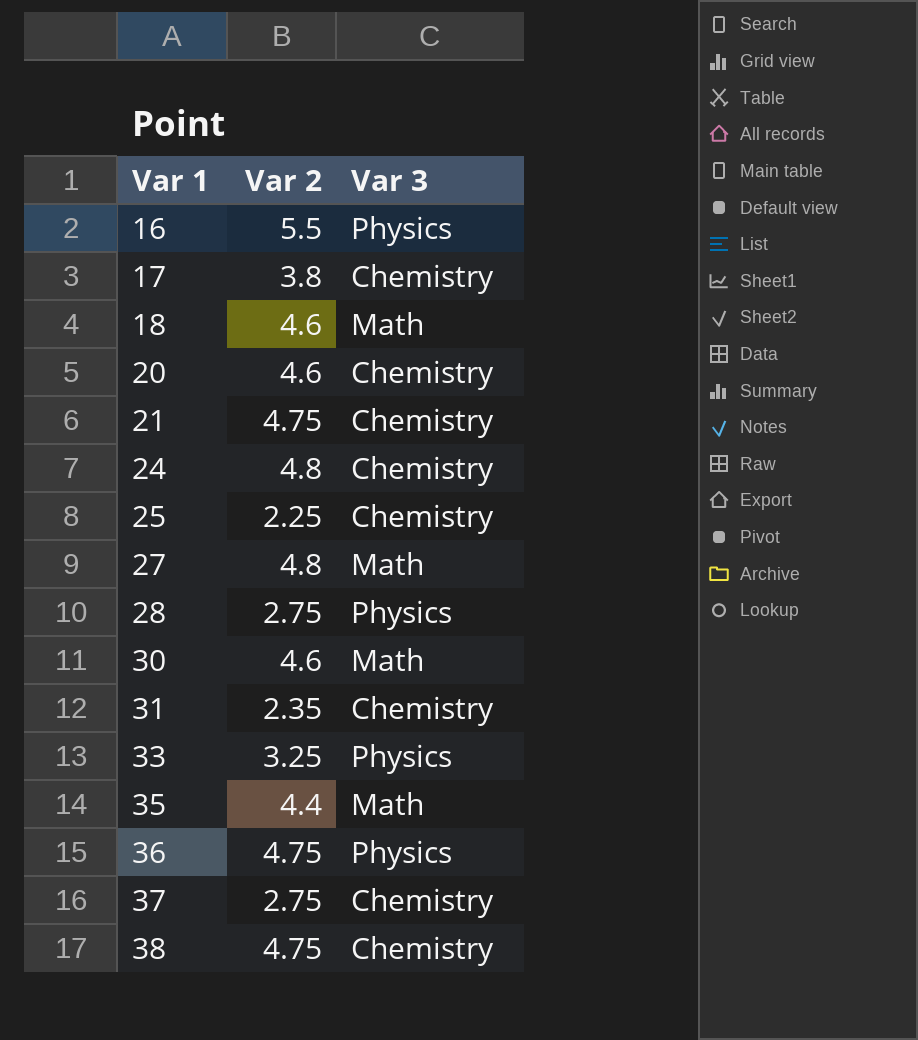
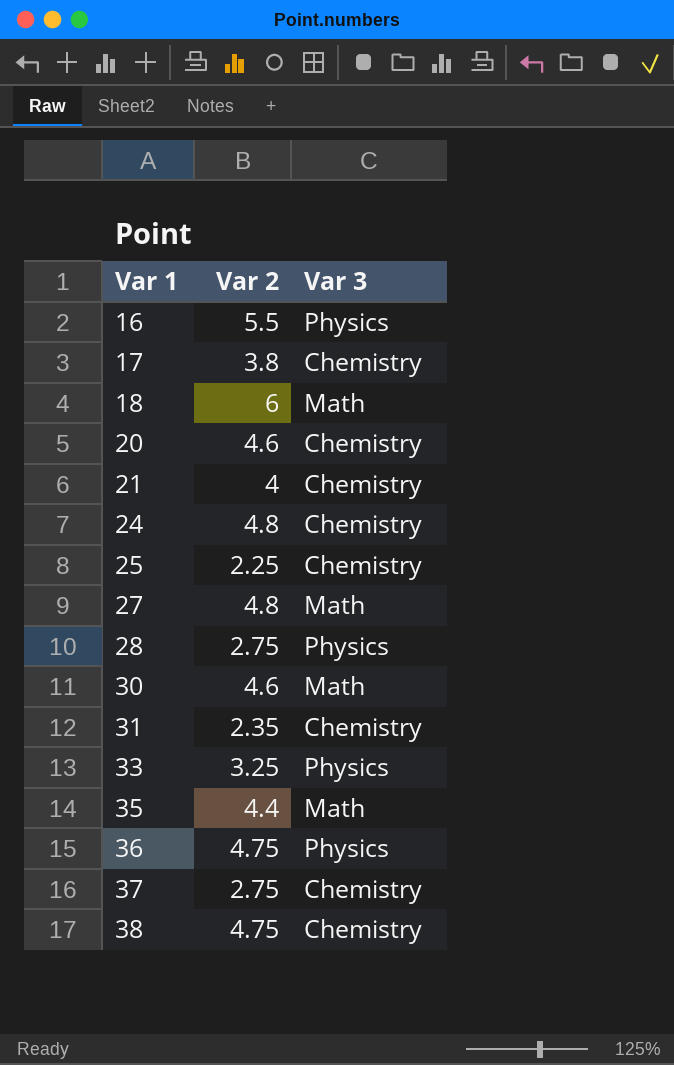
18 | Var 2: 4.6 -> 6
21 | Var 2: 4.75 -> 4

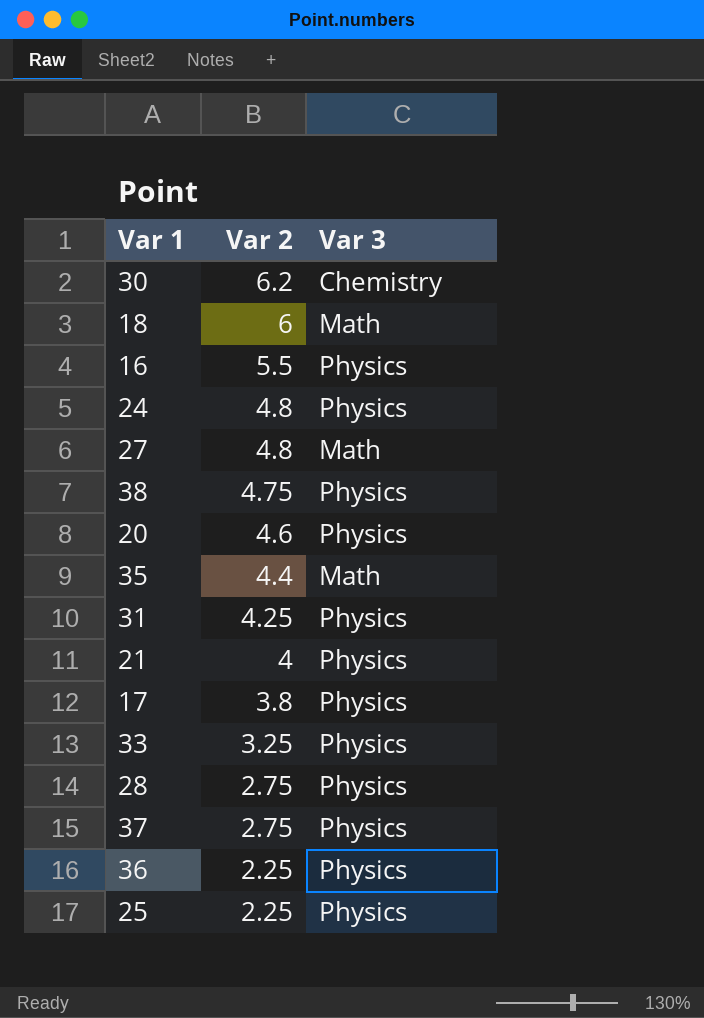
row order: Var 1 ascending -> Var 2 descending
30 | Var 2: 4.6 -> 6.2
30 | Var 3: Math -> Chemistry
24 | Var 3: Chemistry -> Physics
38 | Var 3: Chemistry -> Physics
20 | Var 3: Chemistry -> Physics
31 | Var 2: 2.35 -> 4.25
31 | Var 3: Chemistry -> Physics
21 | Var 3: Chemistry -> Physics
17 | Var 3: Chemistry -> Physics
37 | Var 3: Chemistry -> Physics
36 | Var 2: 4.75 -> 2.25
25 | Var 3: Chemistry -> Physics

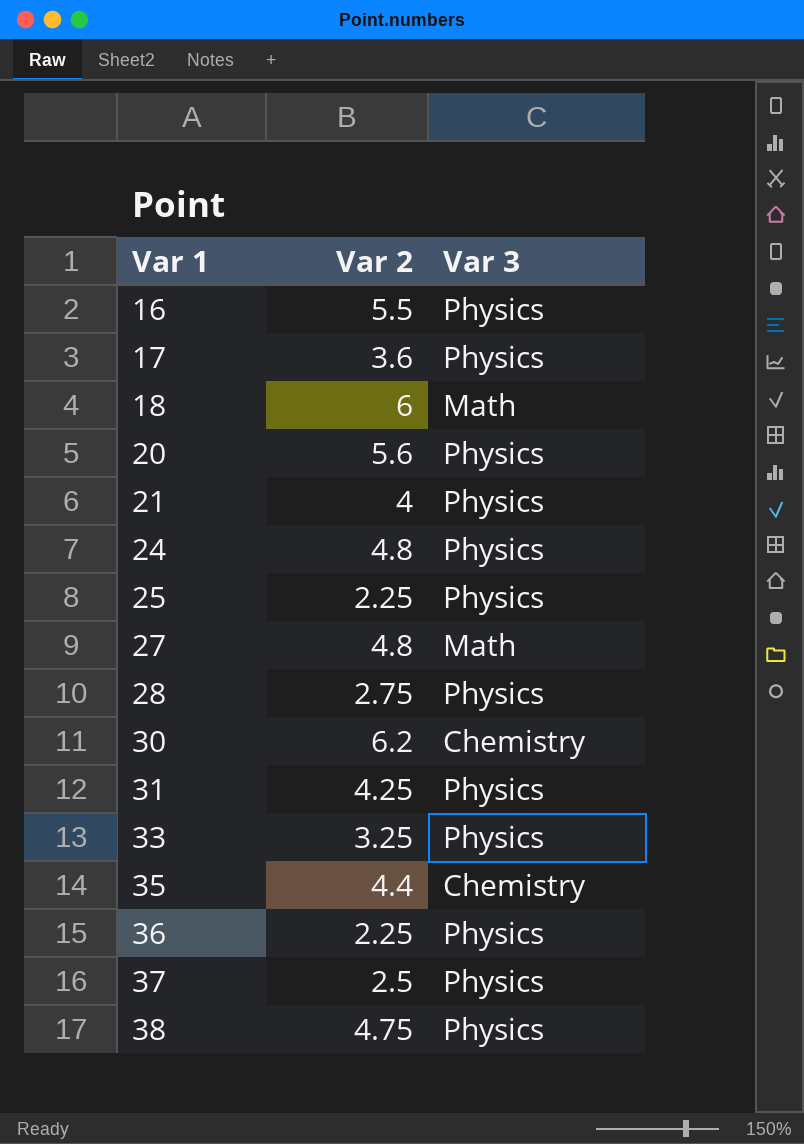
row order: Var 2 descending -> Var 1 ascending
17 | Var 2: 3.8 -> 3.6
20 | Var 2: 4.6 -> 5.6
35 | Var 3: Math -> Chemistry
37 | Var 2: 2.75 -> 2.5

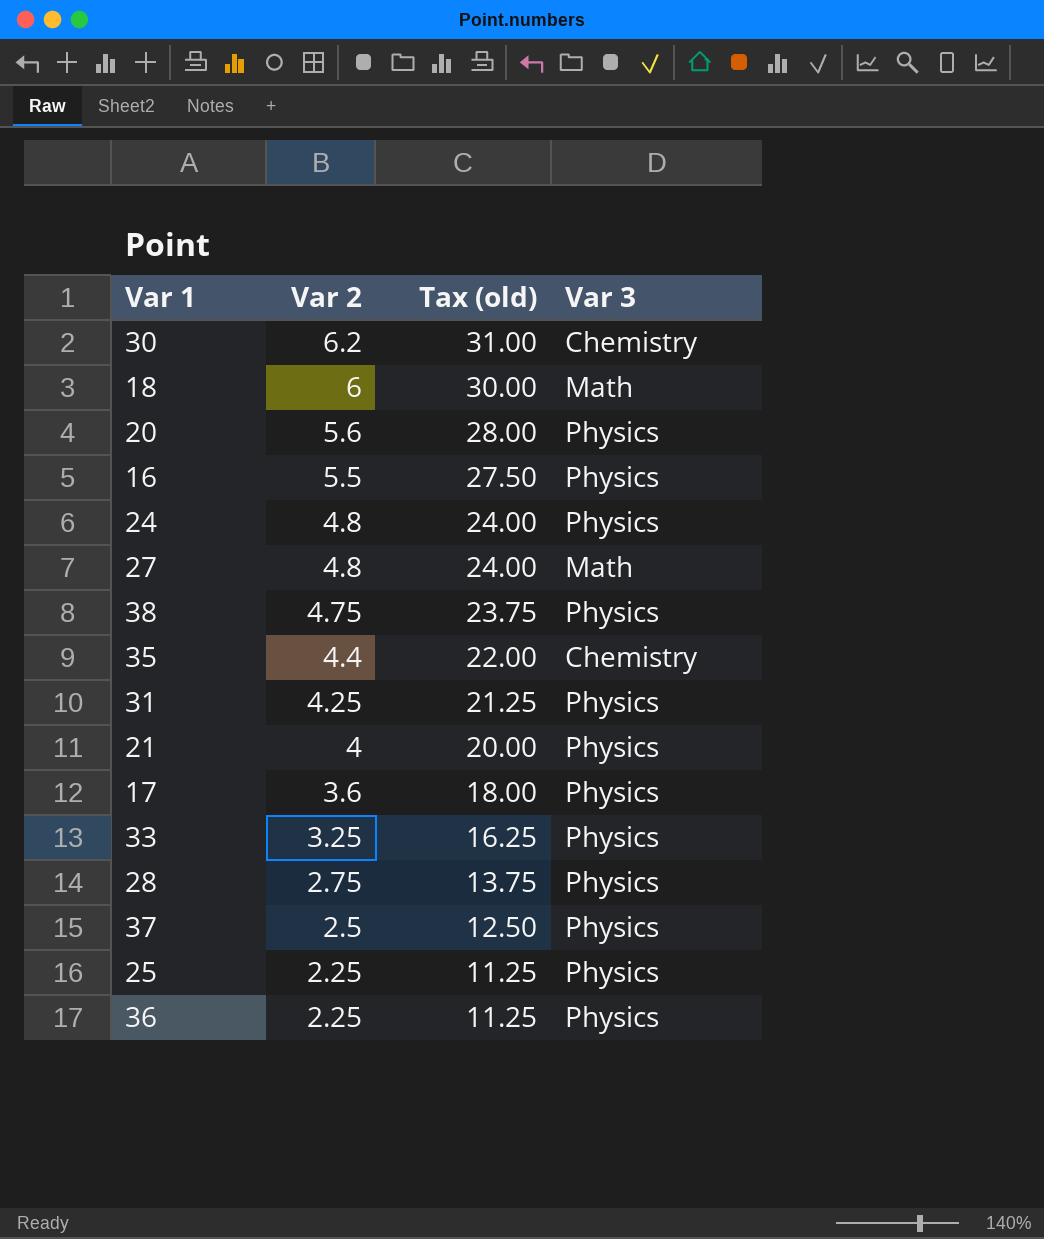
row order: Var 1 ascending -> Var 2 descending
column Tax (old) | formula: none -> [Var 2] * 5

